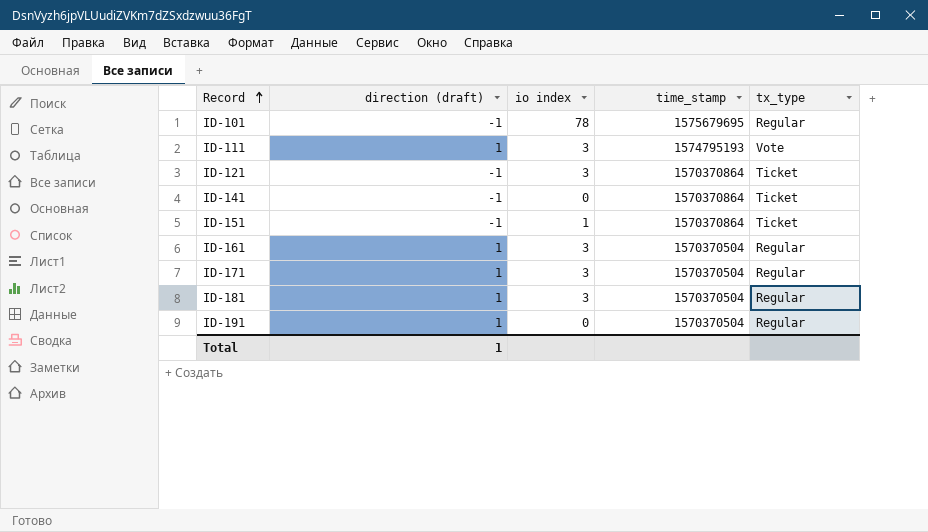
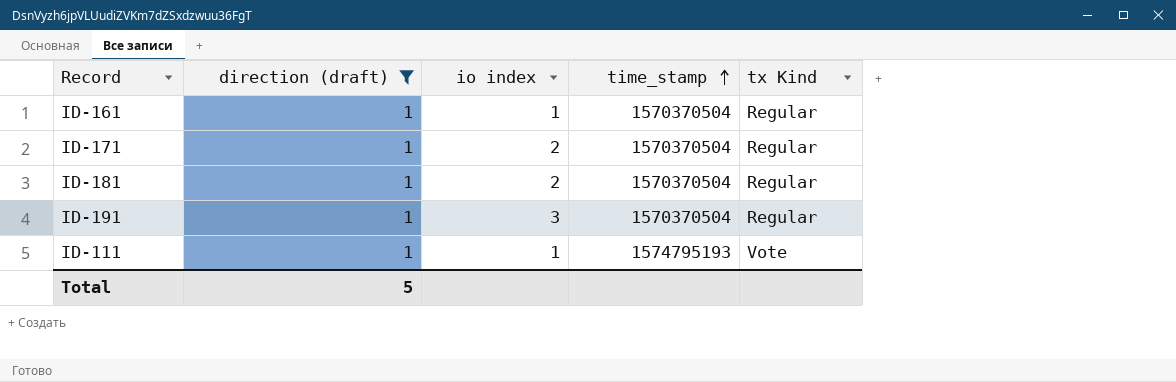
filter: none -> direction (draft) = 1
row order: Record ascending -> time_stamp ascending
column name: tx_type -> tx Kind
ID-161 | io index: 3 -> 1
ID-171 | io index: 3 -> 2
ID-181 | io index: 3 -> 2
ID-191 | io index: 0 -> 3
ID-111 | io index: 3 -> 1
Total | direction (draft): 1 -> 5

